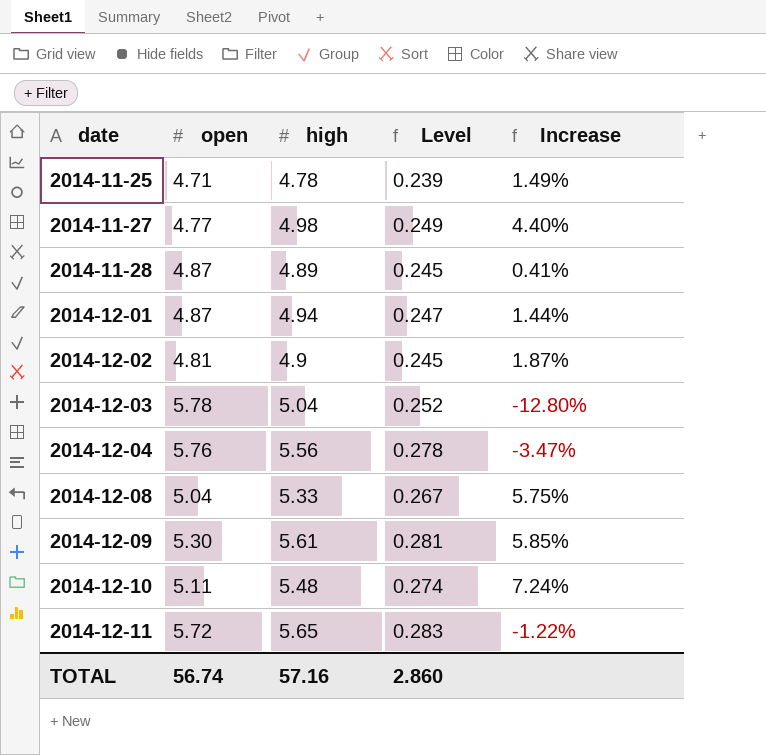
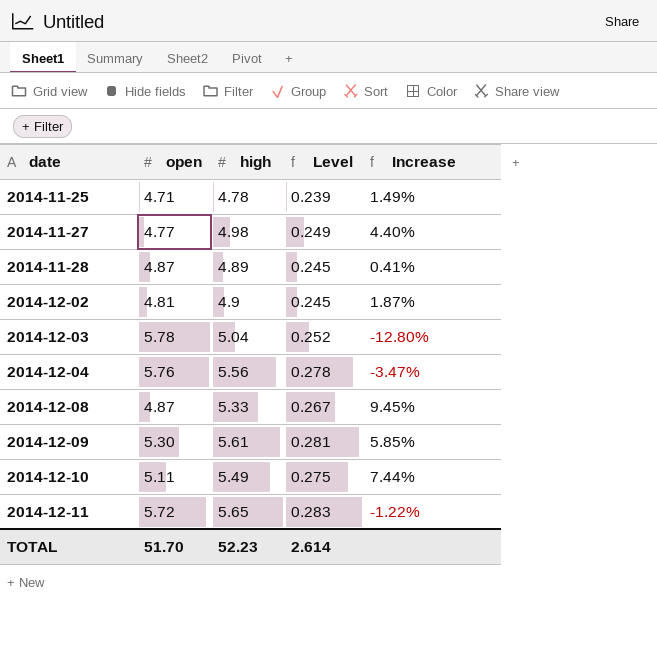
row 2014-12-01: 4.87 | 4.94 | 0.247 | 1.44% -> none
2014-12-08 | open: 5.04 -> 4.87
2014-12-08 | Increase: 5.75% -> 9.45%
2014-12-10 | high: 5.48 -> 5.49
2014-12-10 | Level: 0.274 -> 0.275
2014-12-10 | Increase: 7.24% -> 7.44%
TOTAL | open: 56.74 -> 51.70
TOTAL | high: 57.16 -> 52.23
TOTAL | Level: 2.860 -> 2.614

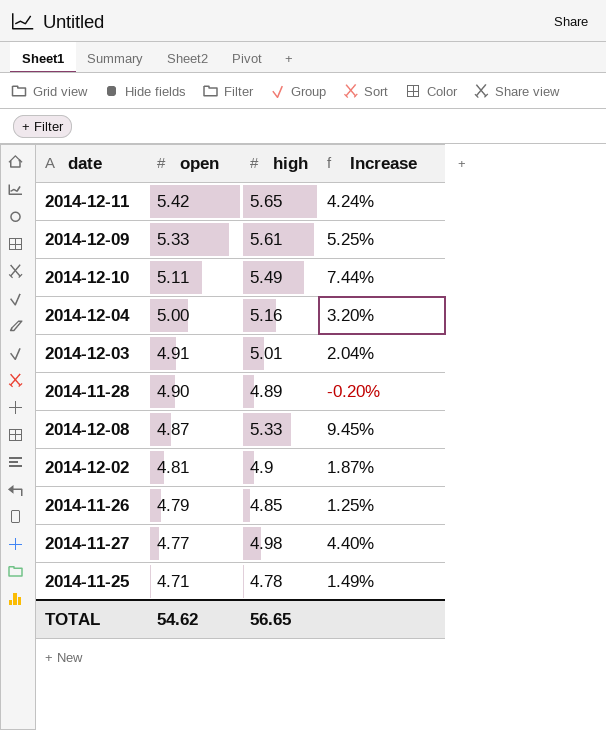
row order: date ascending -> open descending
column Level | formula: [high] * 0.05 -> none
2014-12-11 | open: 5.72 -> 5.42
2014-12-11 | Increase: -1.22% -> 4.24%
2014-12-09 | open: 5.30 -> 5.33
2014-12-09 | Increase: 5.85% -> 5.25%
2014-12-04 | open: 5.76 -> 5.00
2014-12-04 | high: 5.56 -> 5.16
2014-12-04 | Increase: -3.47% -> 3.20%
2014-12-03 | open: 5.78 -> 4.91
2014-12-03 | high: 5.04 -> 5.01
2014-12-03 | Increase: -12.80% -> 2.04%
2014-11-28 | open: 4.87 -> 4.90
2014-11-28 | Increase: 0.41% -> -0.20%
row 2014-11-26: none -> 4.79 | 4.85 | 1.25%
TOTAL | open: 51.70 -> 54.62
TOTAL | high: 52.23 -> 56.65

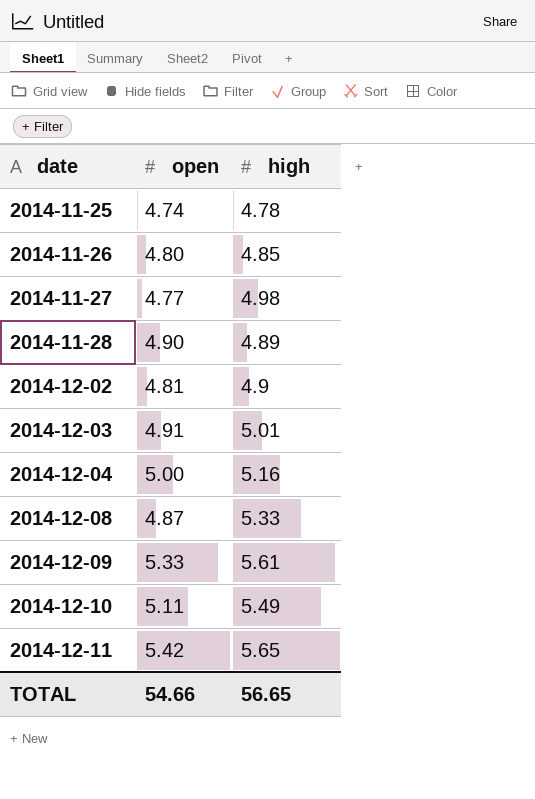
row order: open descending -> date ascending
column Increase | formula: ([high] - [open]) / [open] -> none
2014-11-25 | open: 4.71 -> 4.74
2014-11-26 | open: 4.79 -> 4.80
TOTAL | open: 54.62 -> 54.66

